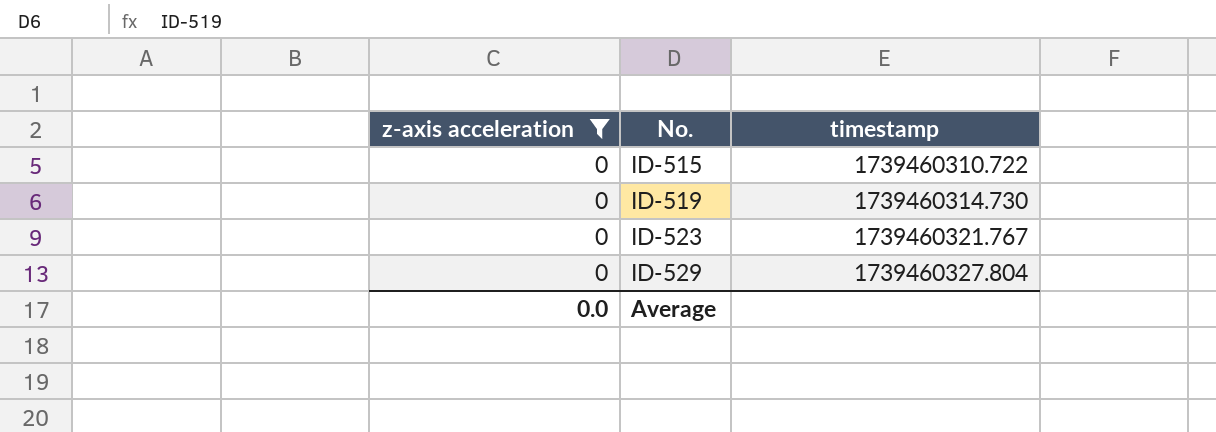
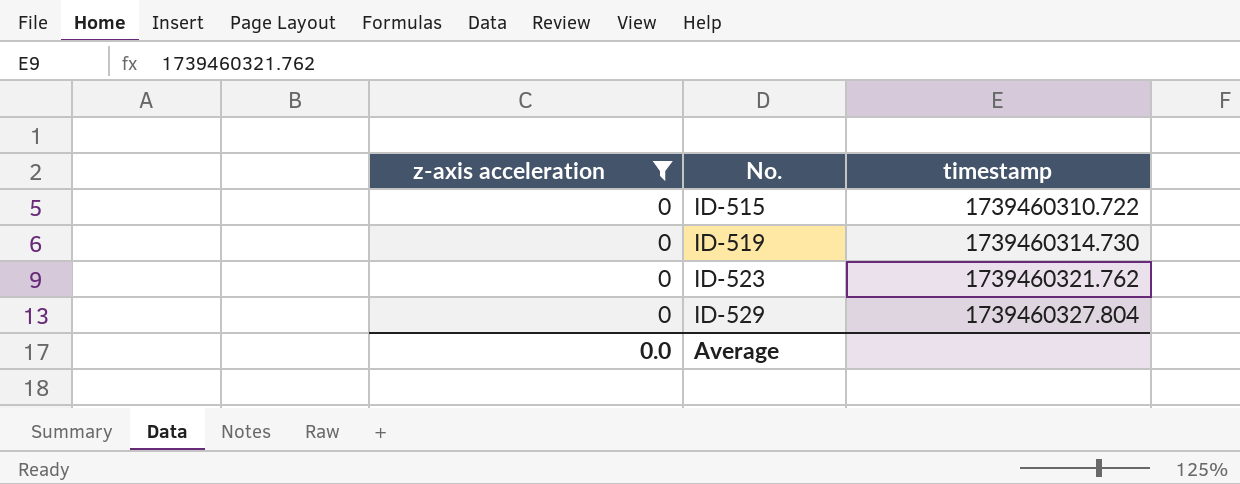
ID-523 | timestamp: 1739460321.767 -> 1739460321.762

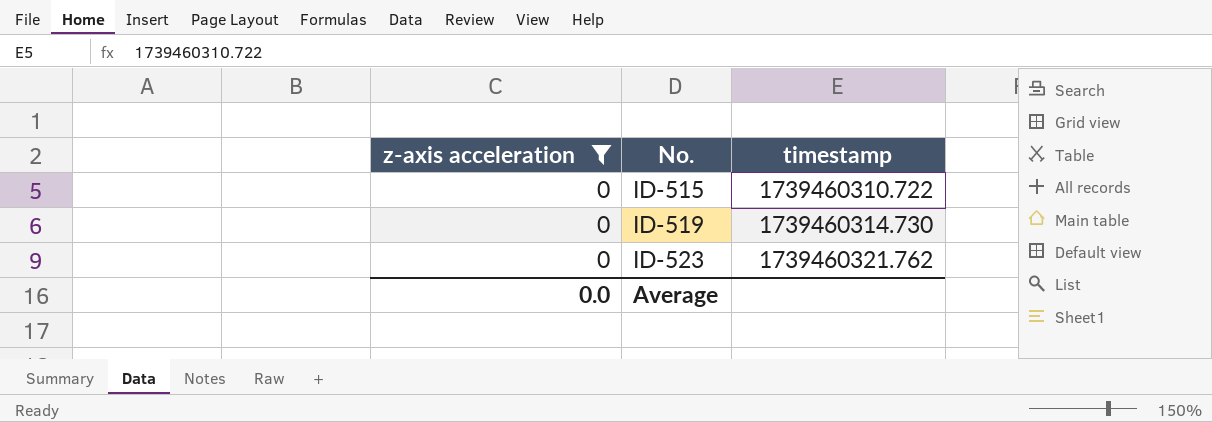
row ID-529: 0 | 1739460327.804 -> none

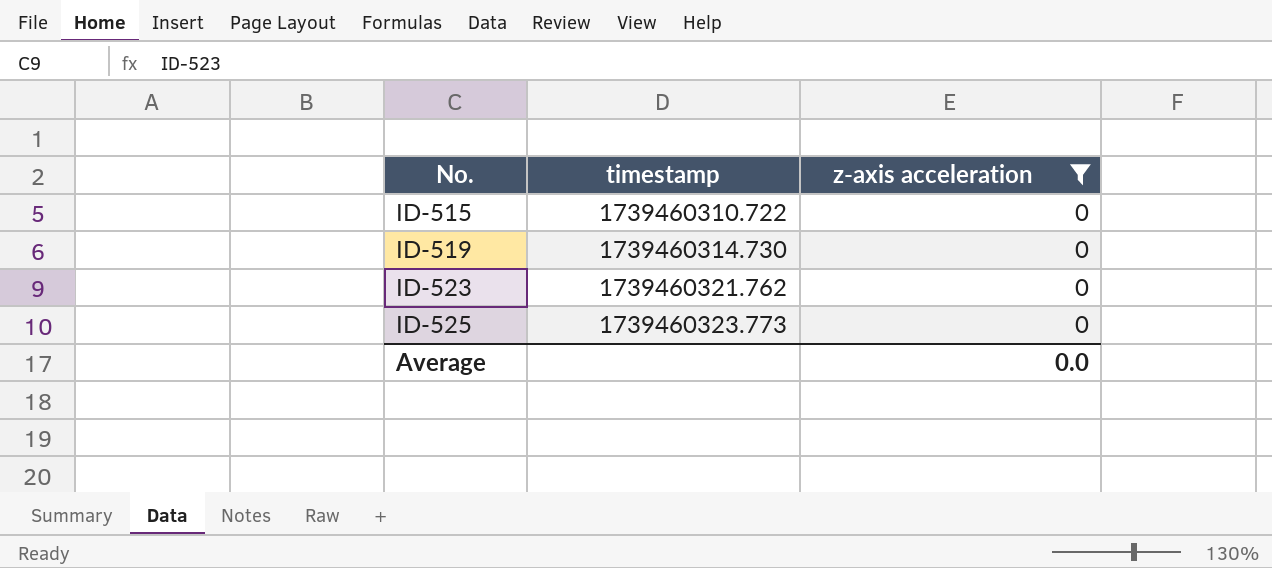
column z-axis acceleration | position: 1 -> 3
row ID-525: none -> 1739460323.773 | 0

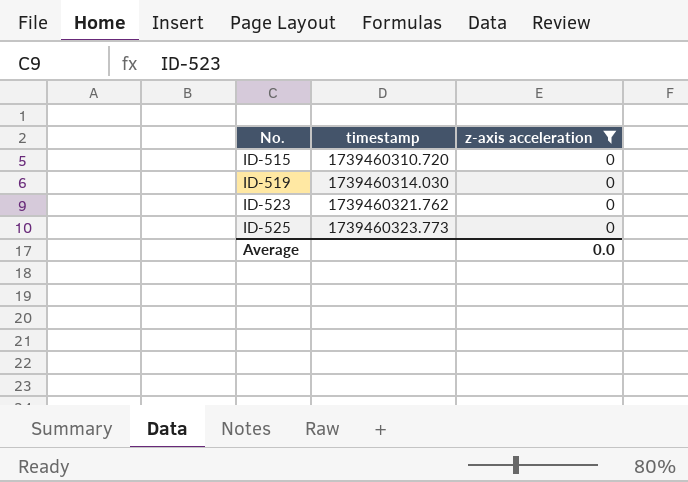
ID-515 | timestamp: 1739460310.722 -> 1739460310.720
ID-519 | timestamp: 1739460314.730 -> 1739460314.030

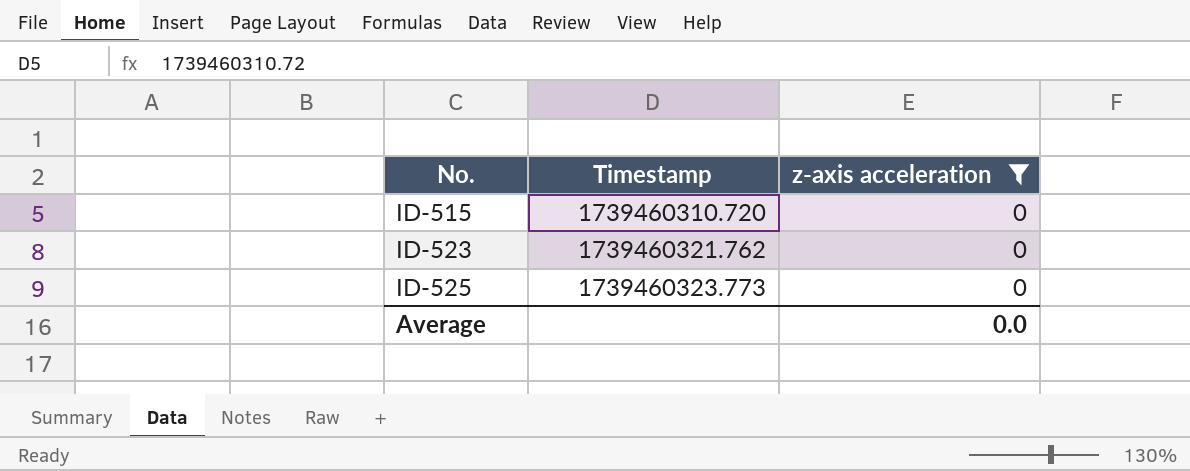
column name: timestamp -> Timestamp
row ID-519: 1739460314.030 | 0 -> none

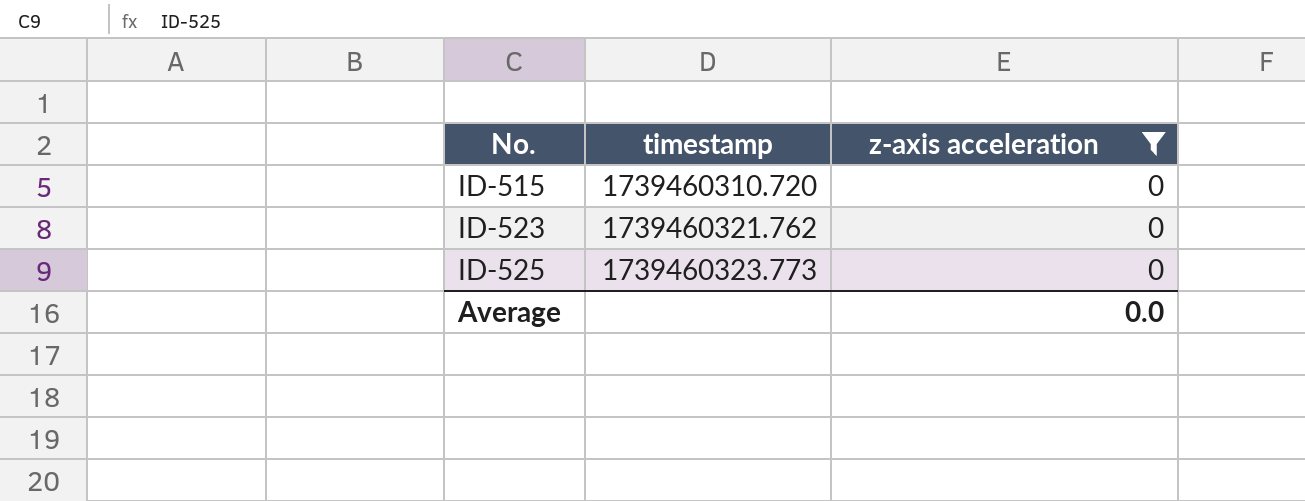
column name: Timestamp -> timestamp

